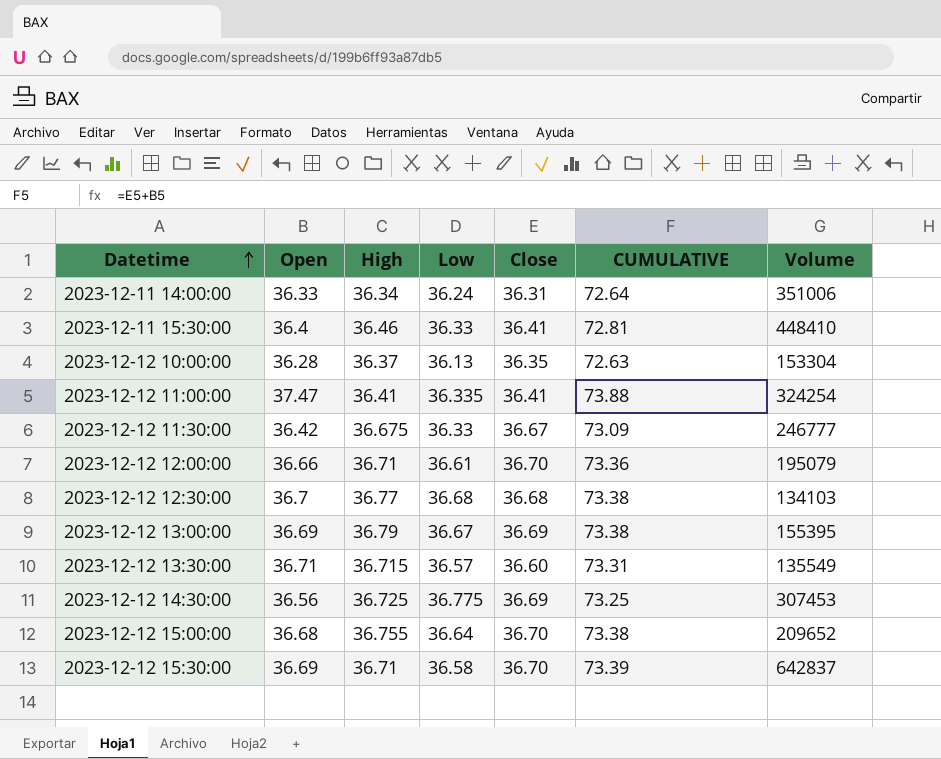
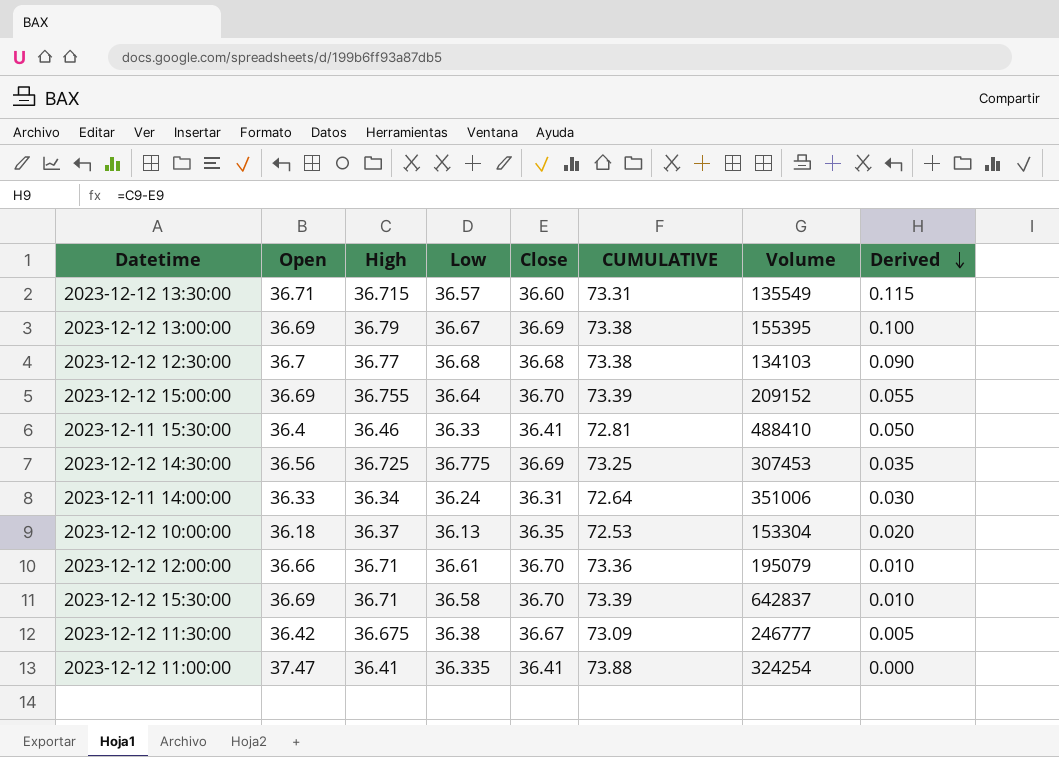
row order: Datetime ascending -> Derived descending
column Derived | formula: none -> [High] - [Close]
2023-12-12 15:00:00 | Open: 36.68 -> 36.69
2023-12-12 15:00:00 | CUMULATIVE: 73.38 -> 73.39
2023-12-12 15:00:00 | Volume: 209652 -> 209152
2023-12-11 15:30:00 | Volume: 448410 -> 488410
2023-12-12 10:00:00 | Open: 36.28 -> 36.18
2023-12-12 10:00:00 | CUMULATIVE: 72.63 -> 72.53
2023-12-12 11:30:00 | Low: 36.33 -> 36.38

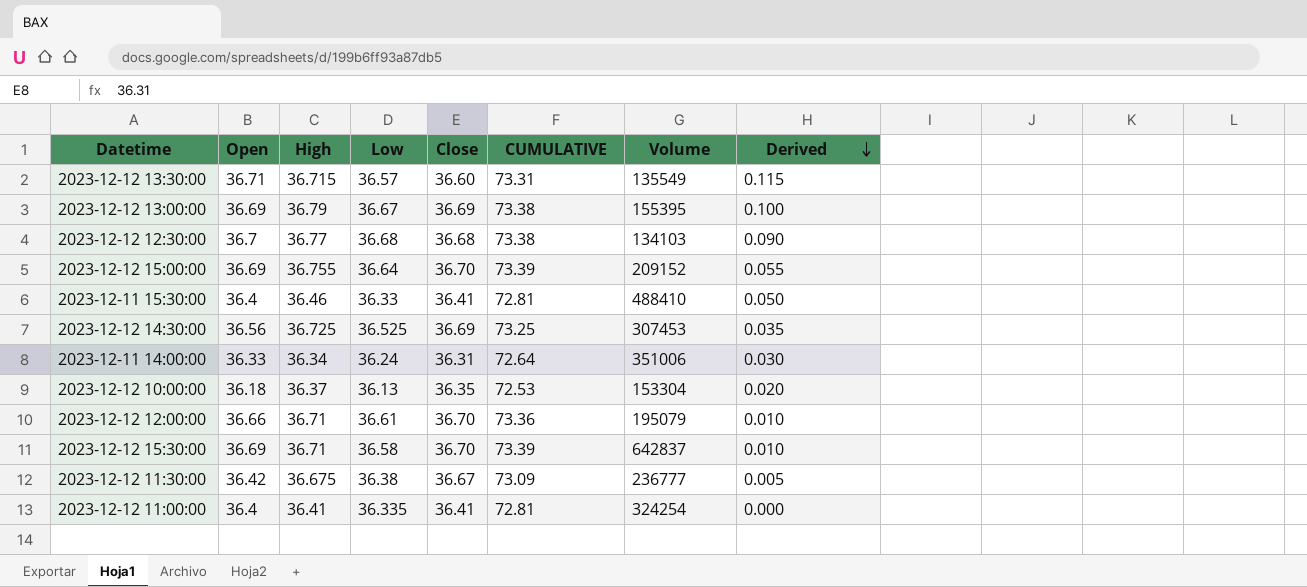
2023-12-12 14:30:00 | Low: 36.775 -> 36.525
2023-12-12 11:30:00 | Volume: 246777 -> 236777
2023-12-12 11:00:00 | Open: 37.47 -> 36.4
2023-12-12 11:00:00 | CUMULATIVE: 73.88 -> 72.81

